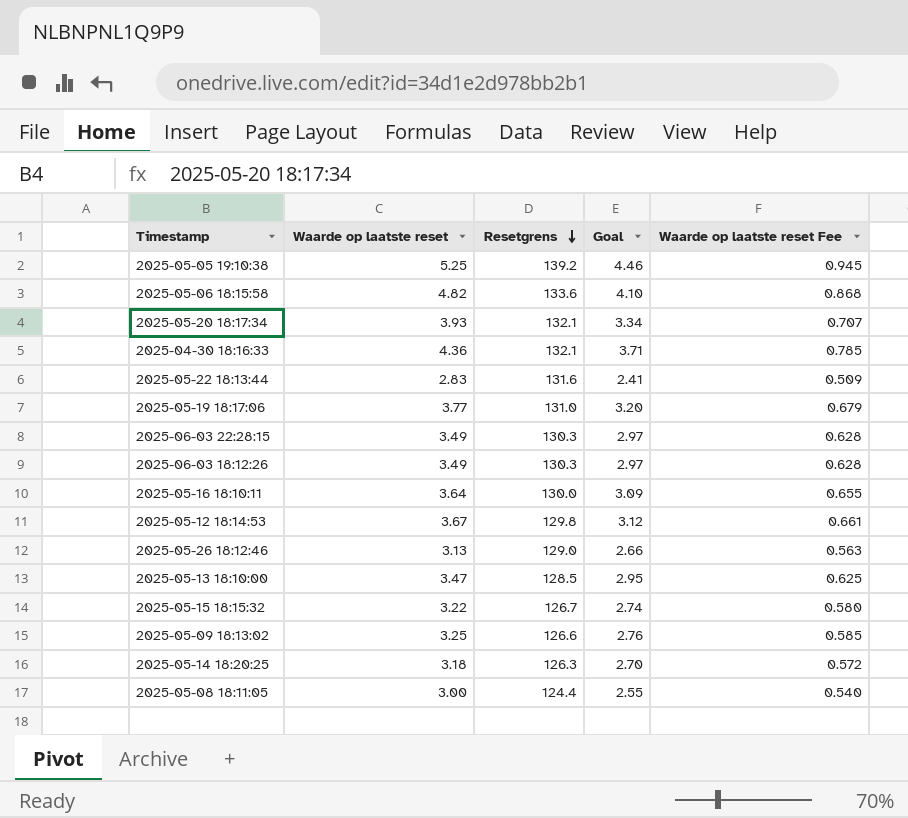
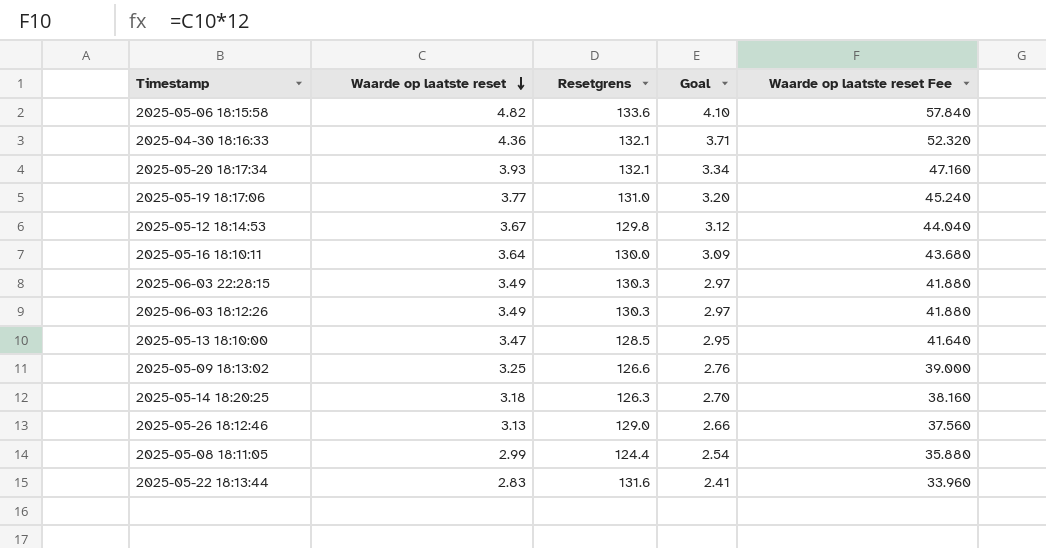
row order: Resetgrens descending -> Waarde op laatste reset descending
column Waarde op laatste reset Fee | formula: [Waarde op laatste reset] * 0.18 -> [Waarde op laatste reset] * 12
row 2025-05-05 19:10:38: 5.25 | 139.2 | 4.46 | 0.945 -> none
row 2025-05-15 18:15:32: 3.22 | 126.7 | 2.74 | 0.580 -> none
2025-05-08 18:11:05 | Waarde op laatste reset: 3.00 -> 2.99
2025-05-08 18:11:05 | Goal: 2.55 -> 2.54

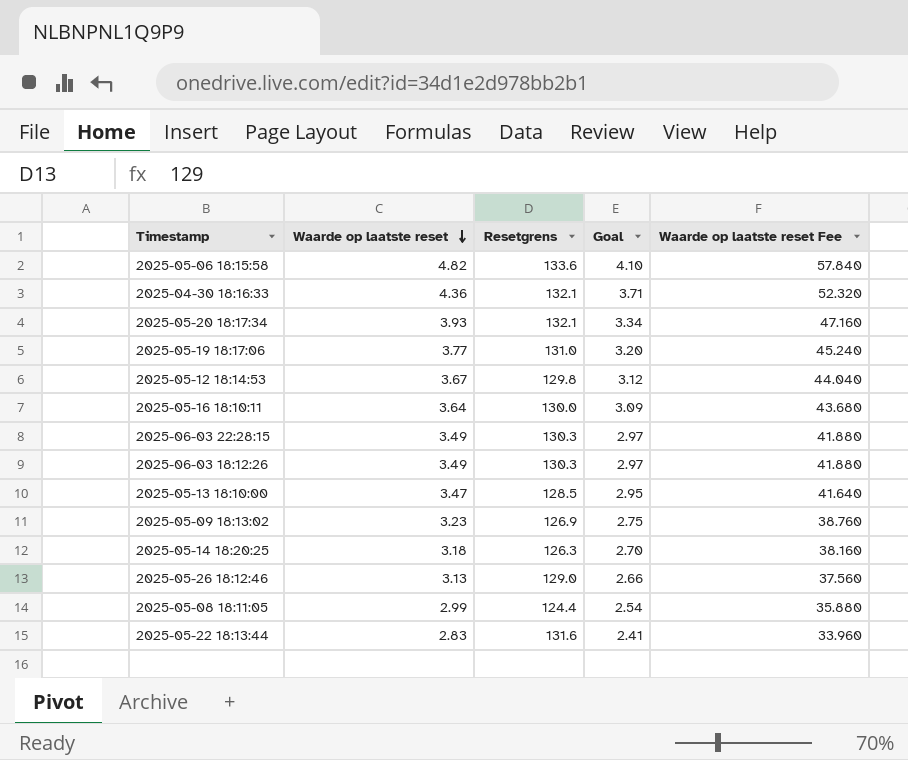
2025-05-09 18:13:02 | Waarde op laatste reset: 3.25 -> 3.23
2025-05-09 18:13:02 | Resetgrens: 126.6 -> 126.9
2025-05-09 18:13:02 | Goal: 2.76 -> 2.75
2025-05-09 18:13:02 | Waarde op laatste reset Fee: 39.000 -> 38.760

